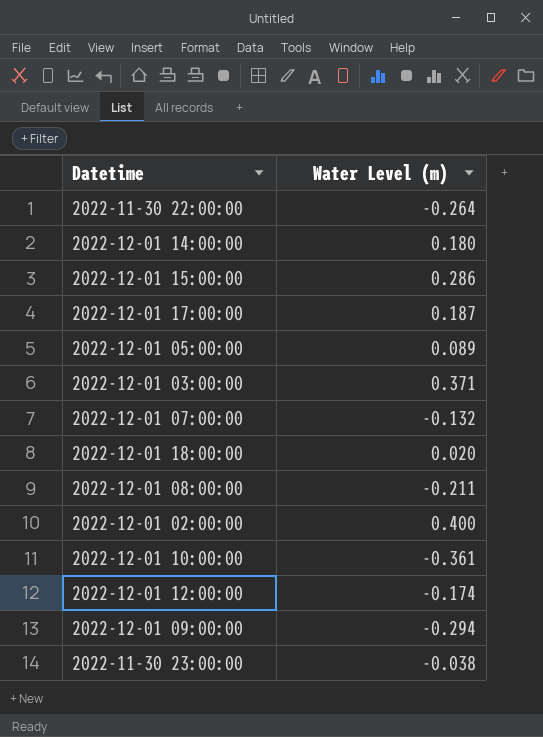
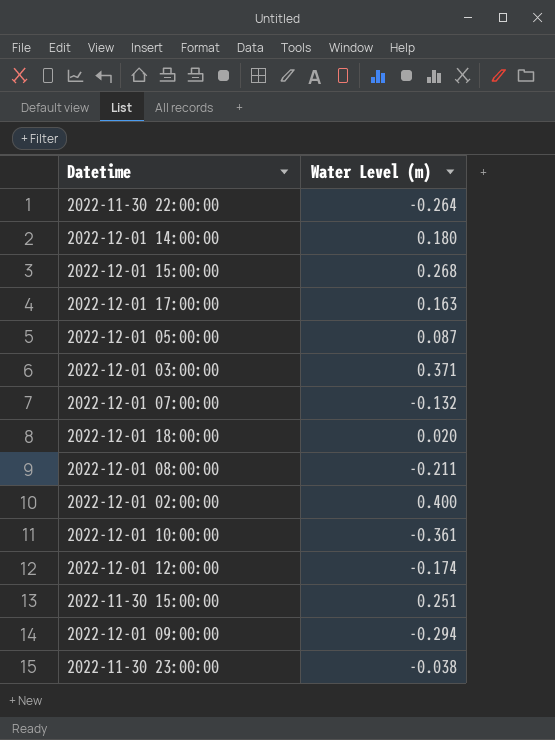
2022-12-01 15:00:00 | Water Level (m): 0.286 -> 0.268
2022-12-01 17:00:00 | Water Level (m): 0.187 -> 0.163
2022-12-01 05:00:00 | Water Level (m): 0.089 -> 0.087
row 2022-11-30 15:00:00: none -> 0.251

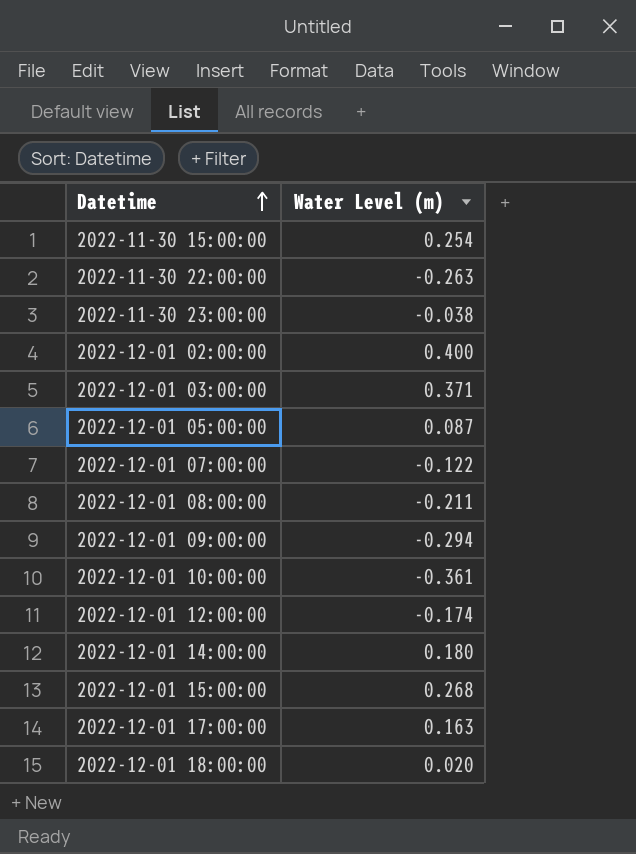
row order: none -> Datetime ascending
2022-11-30 15:00:00 | Water Level (m): 0.251 -> 0.254
2022-11-30 22:00:00 | Water Level (m): -0.264 -> -0.263
2022-12-01 07:00:00 | Water Level (m): -0.132 -> -0.122

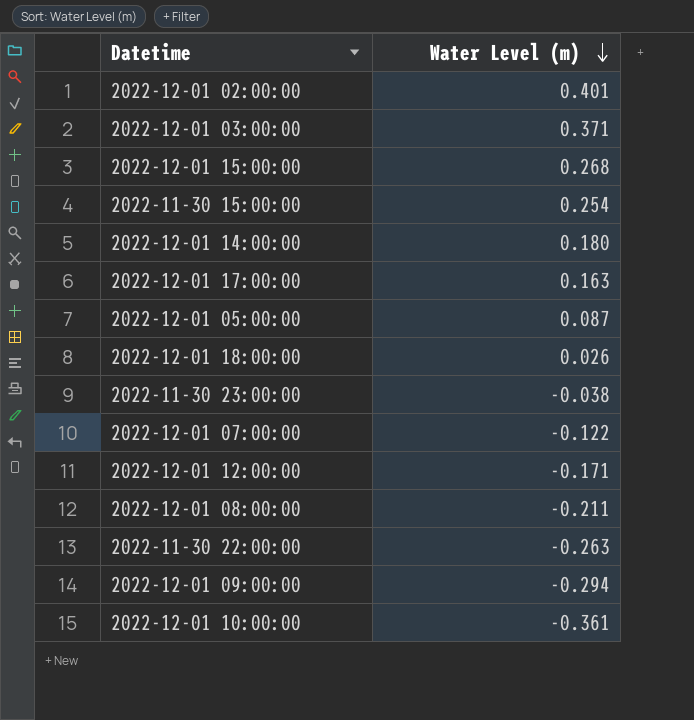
row order: Datetime ascending -> Water Level (m) descending
2022-12-01 02:00:00 | Water Level (m): 0.400 -> 0.401
2022-12-01 18:00:00 | Water Level (m): 0.020 -> 0.026
2022-12-01 12:00:00 | Water Level (m): -0.174 -> -0.171

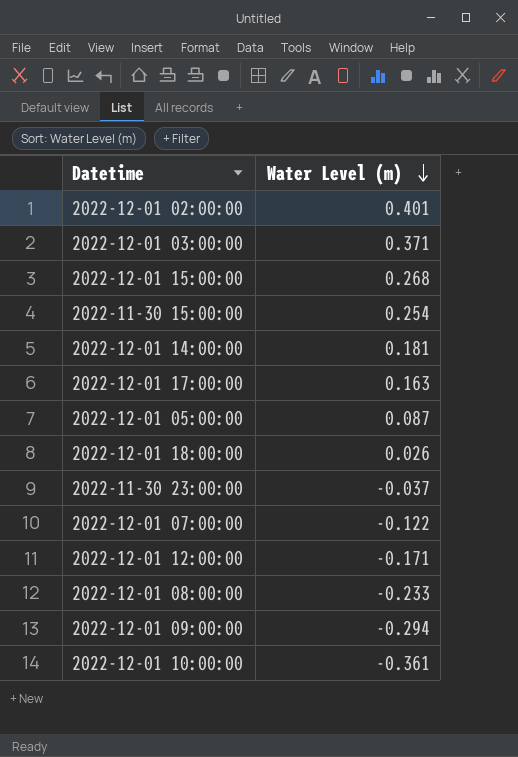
row 2022-11-30 22:00:00: -0.263 -> none
2022-12-01 14:00:00 | Water Level (m): 0.180 -> 0.181
2022-11-30 23:00:00 | Water Level (m): -0.038 -> -0.037
2022-12-01 08:00:00 | Water Level (m): -0.211 -> -0.233

